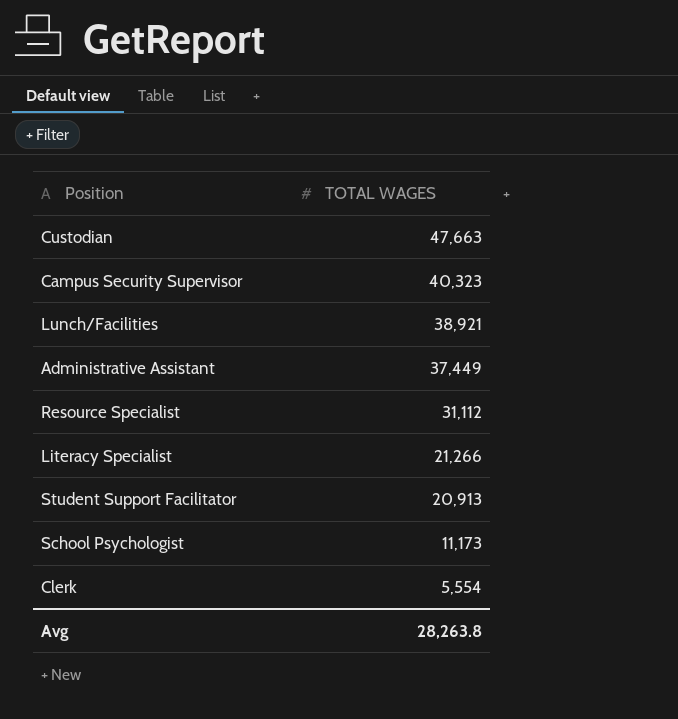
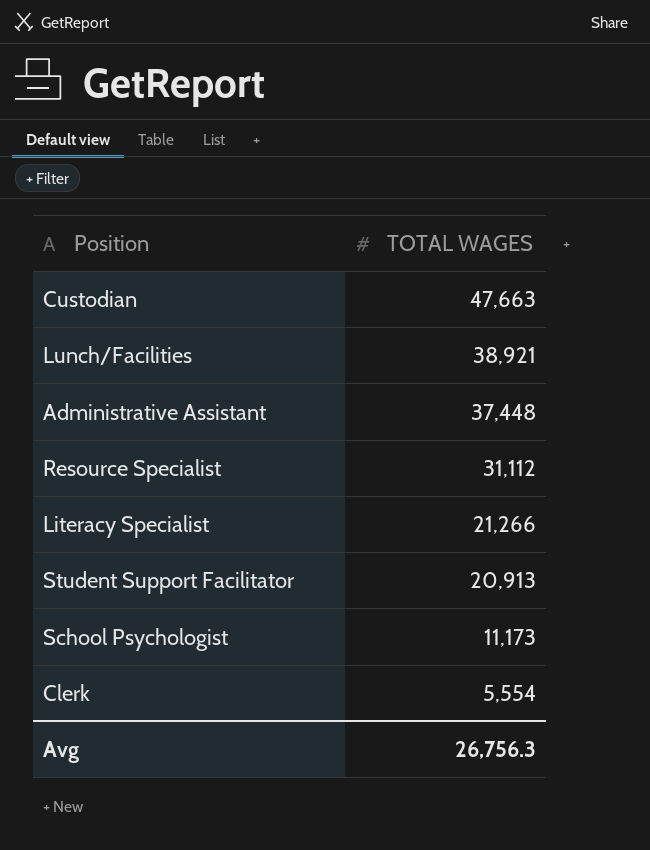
row Campus Security Supervisor: 40,323 -> none
Administrative Assistant | TOTAL WAGES: 37,449 -> 37,448
Avg | TOTAL WAGES: 28,263.8 -> 26,756.3

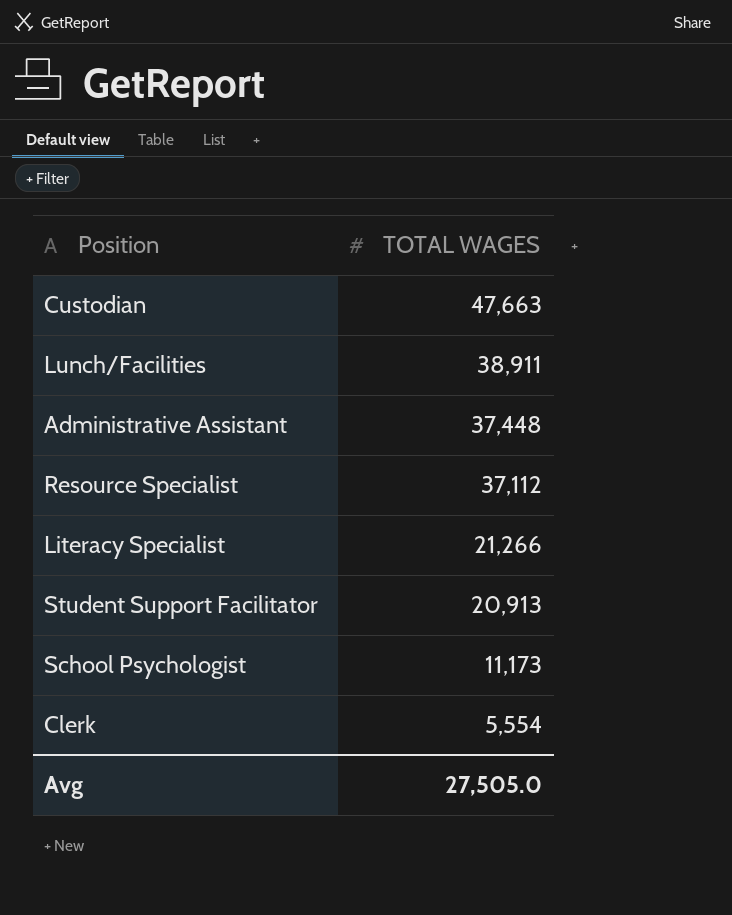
Lunch/Facilities | TOTAL WAGES: 38,921 -> 38,911
Resource Specialist | TOTAL WAGES: 31,112 -> 37,112
Avg | TOTAL WAGES: 26,756.3 -> 27,505.0

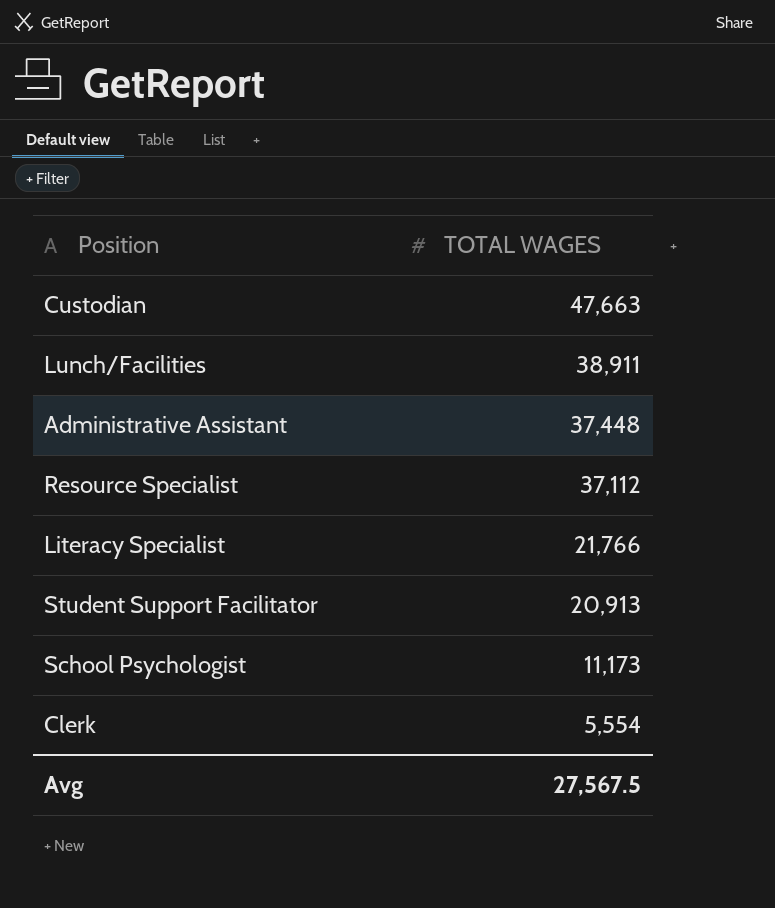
Literacy Specialist | TOTAL WAGES: 21,266 -> 21,766
Avg | TOTAL WAGES: 27,505.0 -> 27,567.5

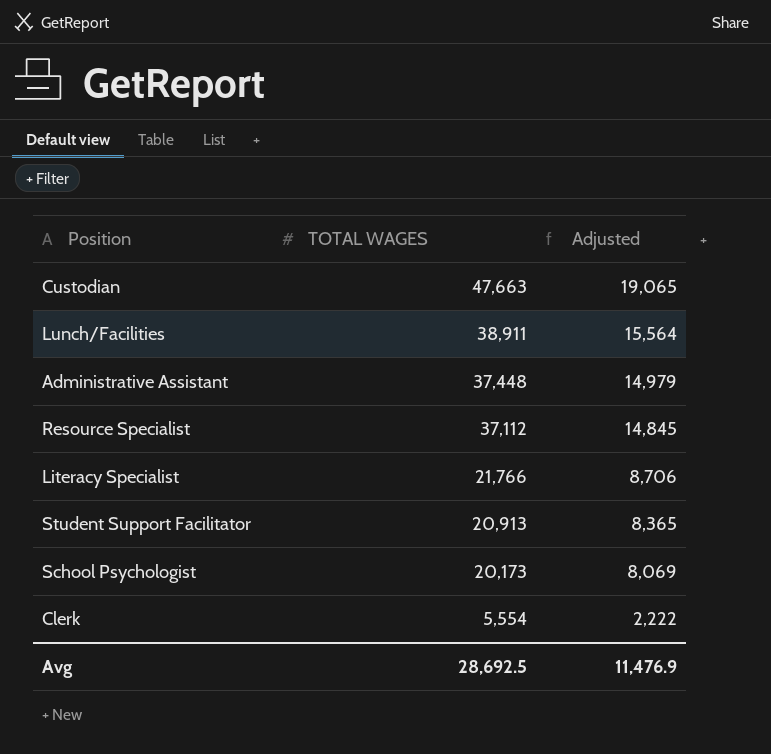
column Adjusted | formula: none -> [TOTAL WAGES] * 0.4
School Psychologist | TOTAL WAGES: 11,173 -> 20,173
Avg | TOTAL WAGES: 27,567.5 -> 28,692.5

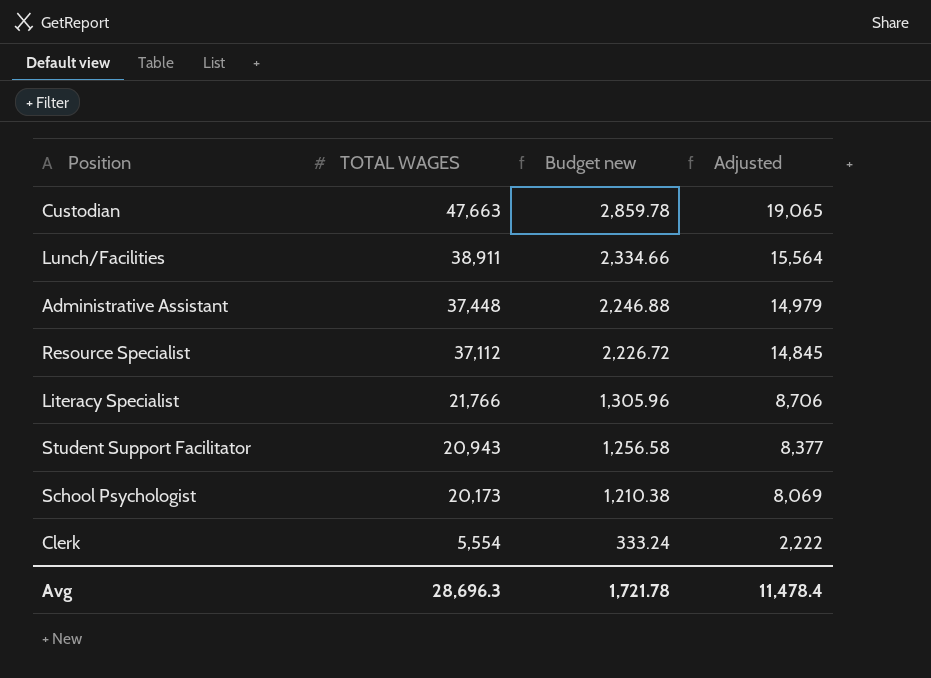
column Budget new | formula: none -> [TOTAL WAGES] * 0.06
Student Support Facilitator | TOTAL WAGES: 20,913 -> 20,943
Student Support Facilitator | Adjusted: 8,365 -> 8,377
Avg | TOTAL WAGES: 28,692.5 -> 28,696.3
Avg | Adjusted: 11,476.9 -> 11,478.4

